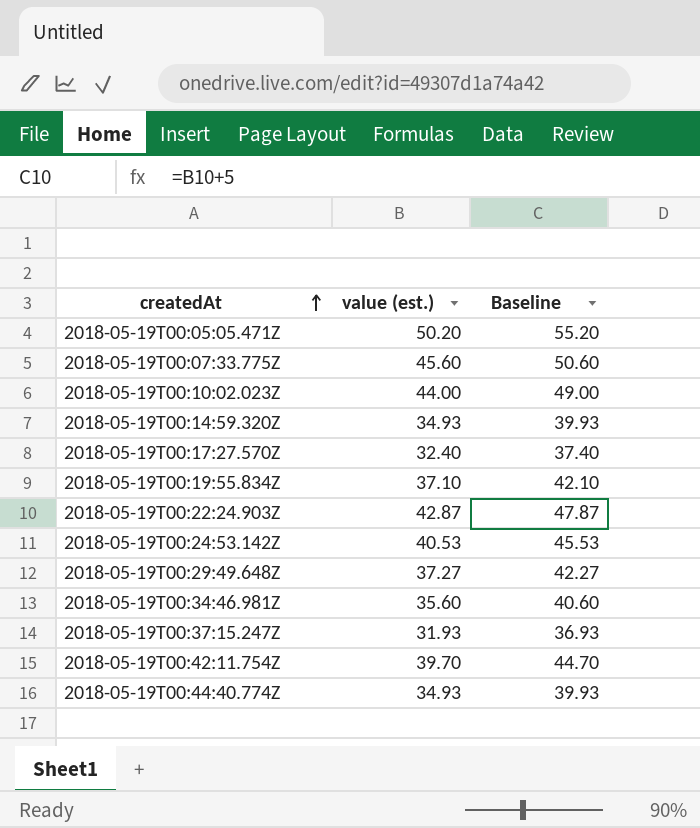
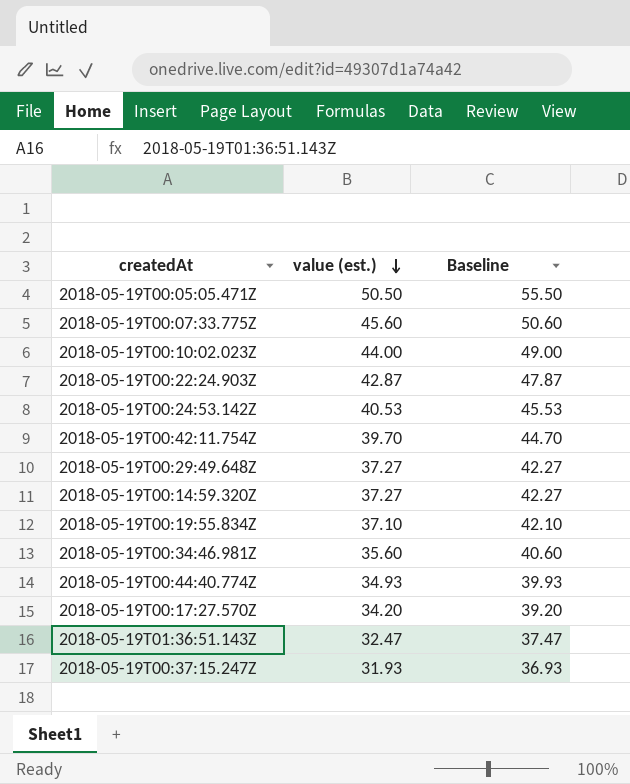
row order: createdAt ascending -> value (est.) descending
2018-05-19T00:05:05.471Z | value (est.): 50.20 -> 50.50
2018-05-19T00:05:05.471Z | Baseline: 55.20 -> 55.50
2018-05-19T00:14:59.320Z | value (est.): 34.93 -> 37.27
2018-05-19T00:14:59.320Z | Baseline: 39.93 -> 42.27
2018-05-19T00:17:27.570Z | value (est.): 32.40 -> 34.20
2018-05-19T00:17:27.570Z | Baseline: 37.40 -> 39.20
row 2018-05-19T01:36:51.143Z: none -> 32.47 | 37.47

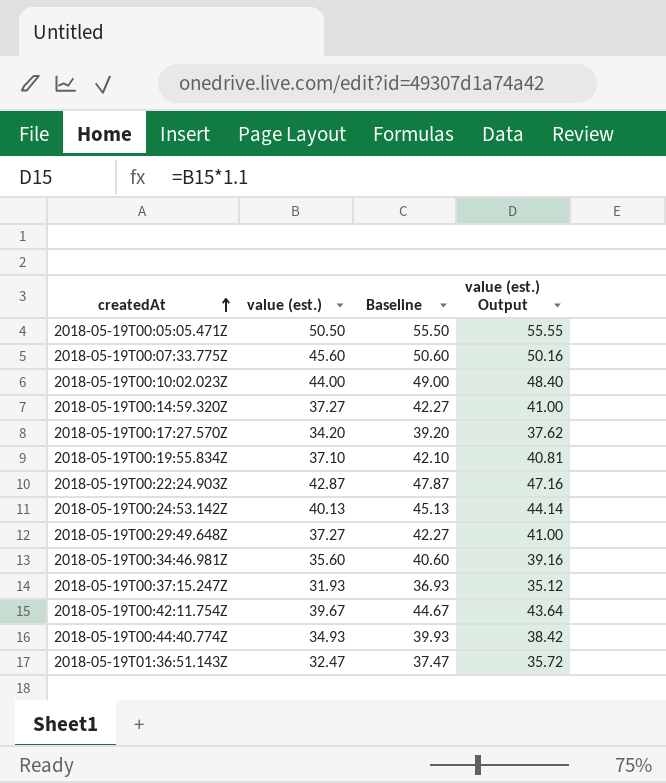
row order: value (est.) descending -> createdAt ascending
column value (est.) Output | formula: none -> [value (est.)] * 1.1
2018-05-19T00:24:53.142Z | value (est.): 40.53 -> 40.13
2018-05-19T00:24:53.142Z | Baseline: 45.53 -> 45.13
2018-05-19T00:42:11.754Z | value (est.): 39.70 -> 39.67
2018-05-19T00:42:11.754Z | Baseline: 44.70 -> 44.67

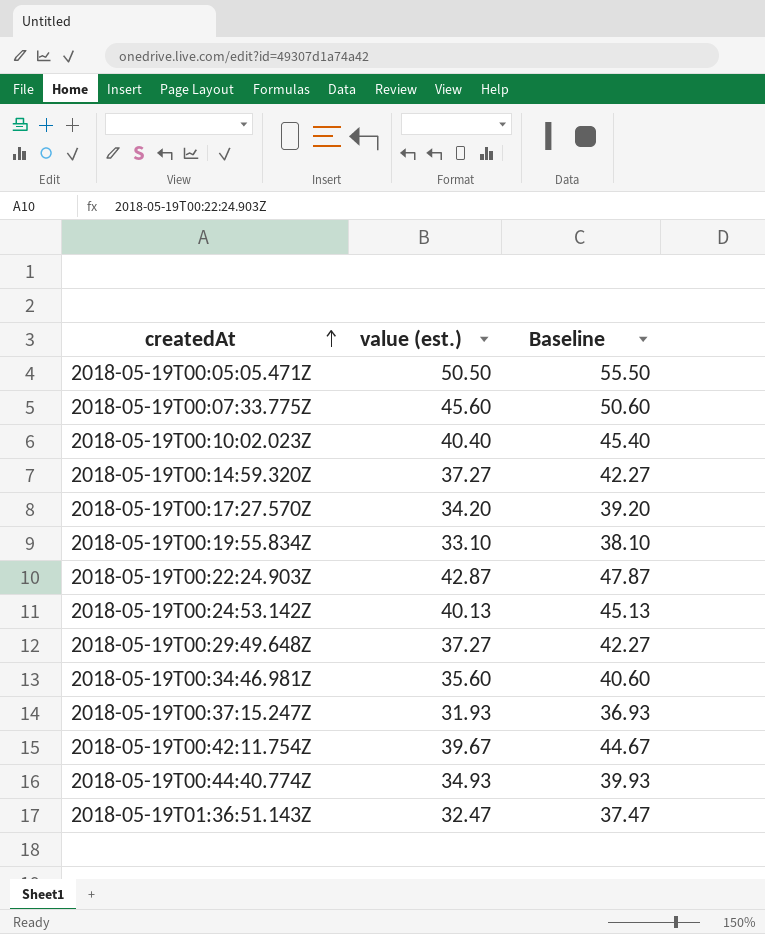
column value (est.) Output | formula: [value (est.)] * 1.1 -> none
2018-05-19T00:10:02.023Z | value (est.): 44.00 -> 40.40
2018-05-19T00:10:02.023Z | Baseline: 49.00 -> 45.40
2018-05-19T00:19:55.834Z | value (est.): 37.10 -> 33.10
2018-05-19T00:19:55.834Z | Baseline: 42.10 -> 38.10

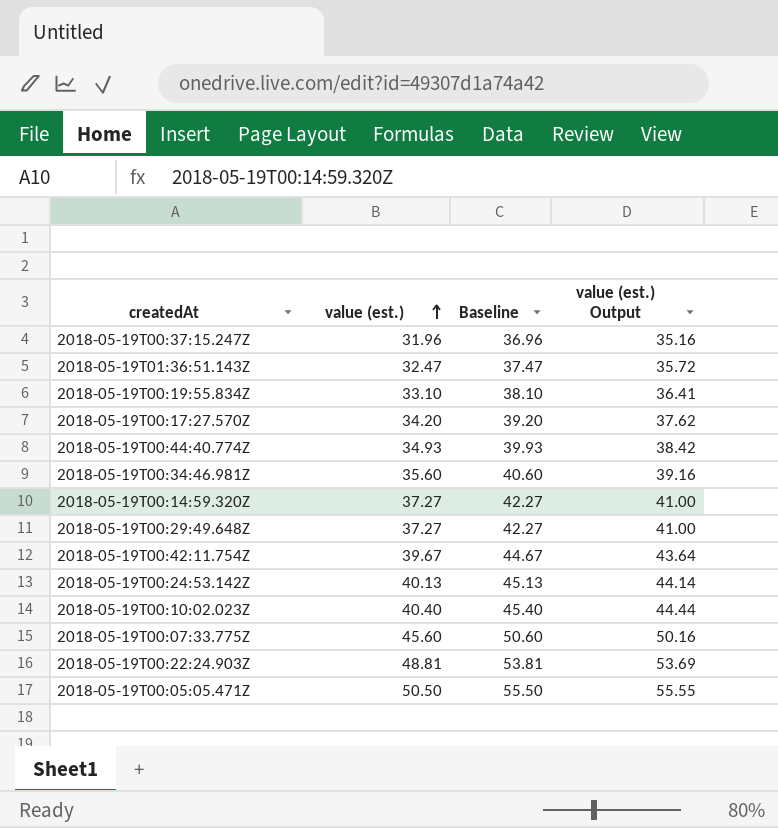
row order: createdAt ascending -> value (est.) ascending
column value (est.) Output | formula: none -> [value (est.)] * 1.1
2018-05-19T00:37:15.247Z | value (est.): 31.93 -> 31.96
2018-05-19T00:37:15.247Z | Baseline: 36.93 -> 36.96
2018-05-19T00:22:24.903Z | value (est.): 42.87 -> 48.81
2018-05-19T00:22:24.903Z | Baseline: 47.87 -> 53.81

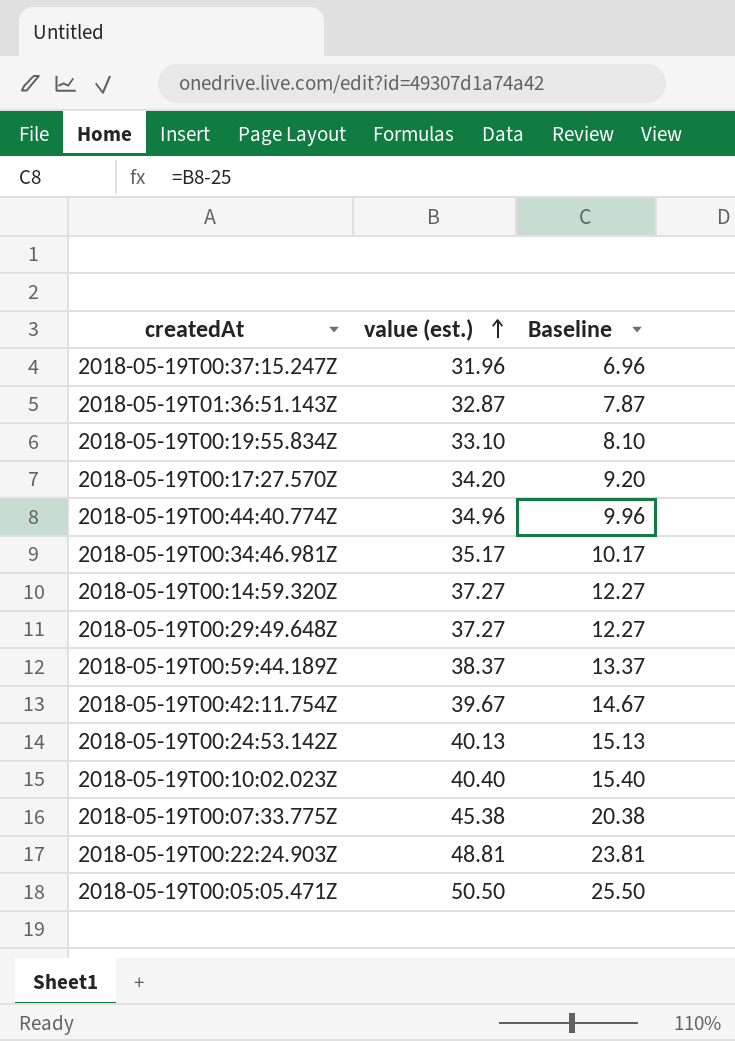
column value (est.) Output | formula: [value (est.)] * 1.1 -> none
column Baseline | formula: [value (est.)] + 5 -> [value (est.)] - 25
2018-05-19T01:36:51.143Z | value (est.): 32.47 -> 32.87
2018-05-19T00:44:40.774Z | value (est.): 34.93 -> 34.96
2018-05-19T00:34:46.981Z | value (est.): 35.60 -> 35.17
row 2018-05-19T00:59:44.189Z: none -> 38.37 | 13.37
2018-05-19T00:07:33.775Z | value (est.): 45.60 -> 45.38

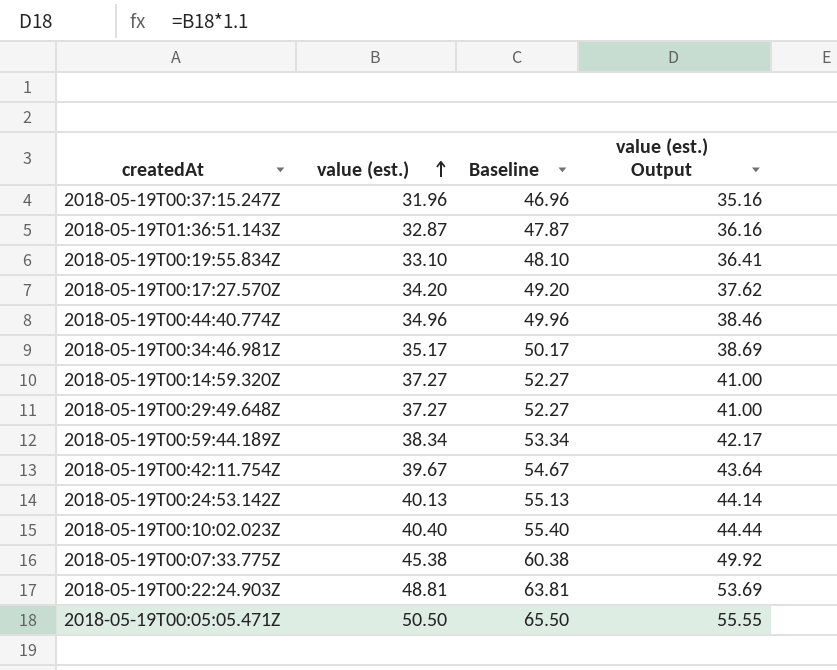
column Baseline | formula: [value (est.)] - 25 -> [value (est.)] + 15
column value (est.) Output | formula: none -> [value (est.)] * 1.1
2018-05-19T00:59:44.189Z | value (est.): 38.37 -> 38.34

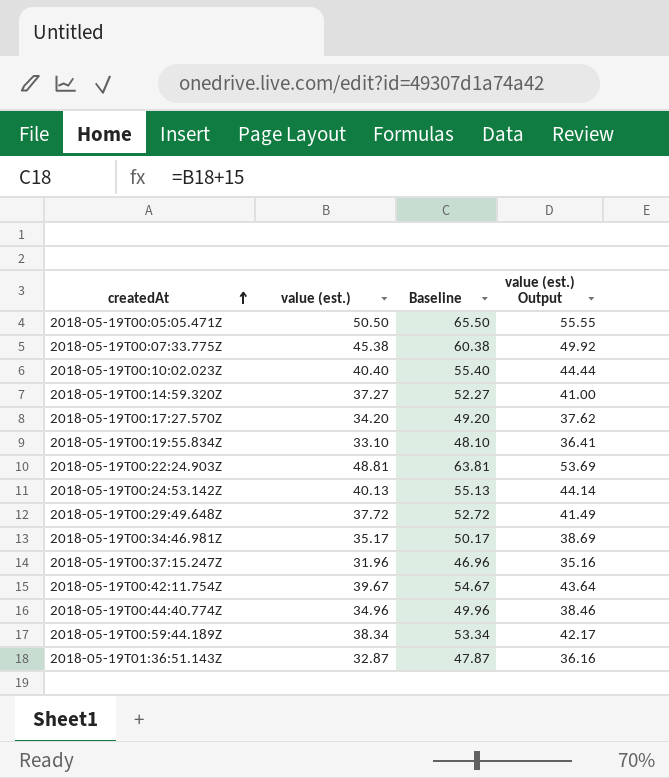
row order: value (est.) ascending -> createdAt ascending
2018-05-19T00:29:49.648Z | value (est.): 37.27 -> 37.72
2018-05-19T00:29:49.648Z | Baseline: 52.27 -> 52.72
2018-05-19T00:29:49.648Z | value (est.) Output: 41.00 -> 41.49

